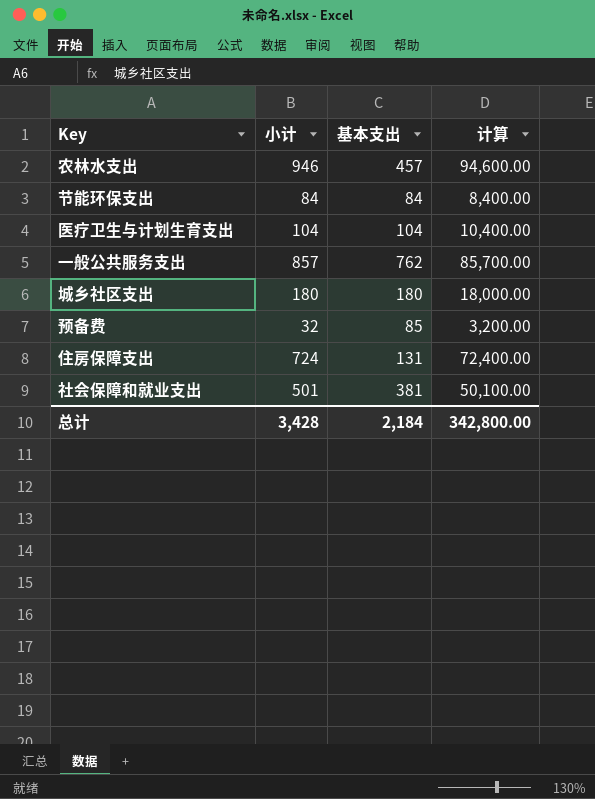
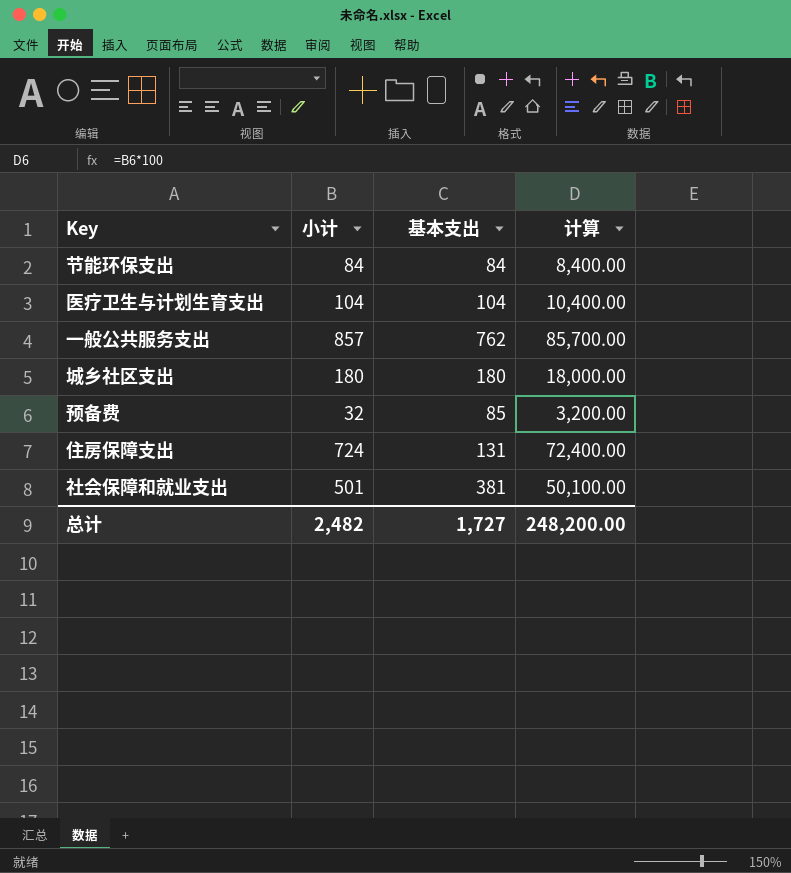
row 农林水支出: 946 | 457 | 94,600.00 -> none
总计 | 小计: 3,428 -> 2,482
总计 | 基本支出: 2,184 -> 1,727
总计 | 计算: 342,800.00 -> 248,200.00

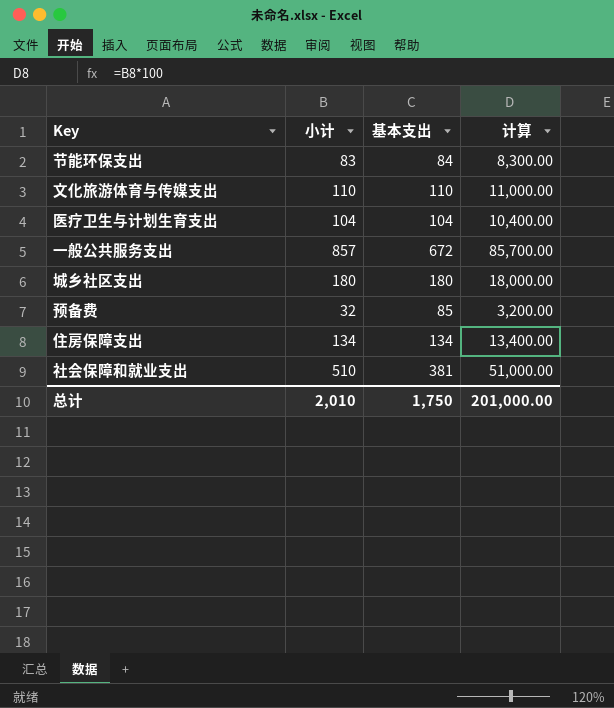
节能环保支出 | 小计: 84 -> 83
节能环保支出 | 计算: 8,400.00 -> 8,300.00
row 文化旅游体育与传媒支出: none -> 110 | 110 | 11,000.00
一般公共服务支出 | 基本支出: 762 -> 672
住房保障支出 | 小计: 724 -> 134
住房保障支出 | 基本支出: 131 -> 134
住房保障支出 | 计算: 72,400.00 -> 13,400.00
社会保障和就业支出 | 小计: 501 -> 510
社会保障和就业支出 | 计算: 50,100.00 -> 51,000.00
总计 | 小计: 2,482 -> 2,010
总计 | 基本支出: 1,727 -> 1,750
总计 | 计算: 248,200.00 -> 201,000.00

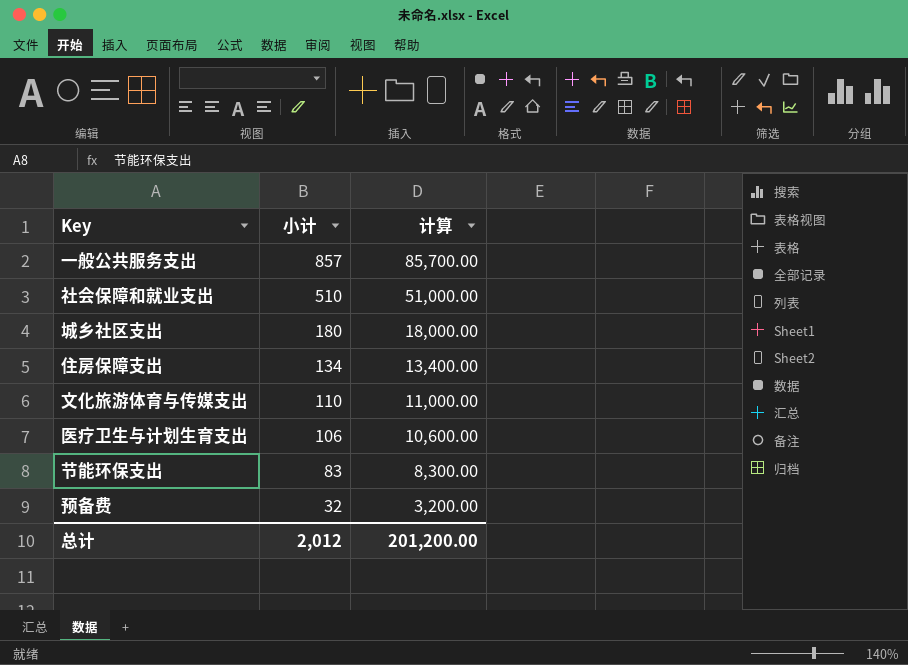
row order: none -> 小计 descending
column 基本支出 | position: 3 -> none
医疗卫生与计划生育支出 | 小计: 104 -> 106
医疗卫生与计划生育支出 | 计算: 10,400.00 -> 10,600.00
总计 | 小计: 2,010 -> 2,012
总计 | 计算: 201,000.00 -> 201,200.00

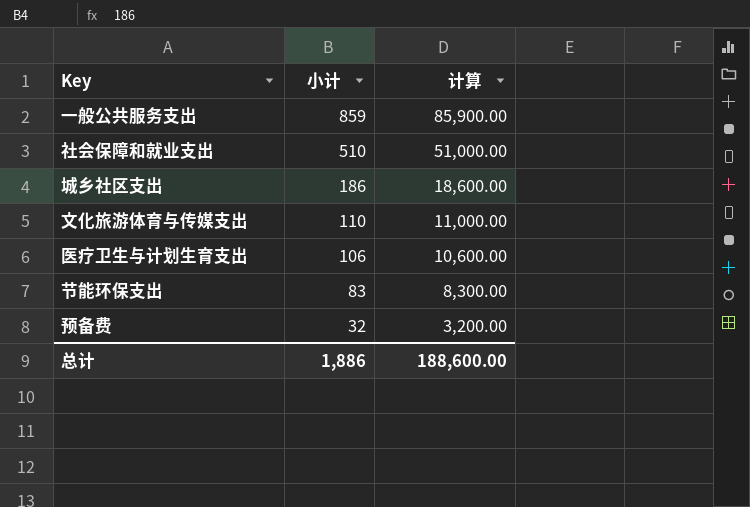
row 住房保障支出: 134 | 13,400.00 -> none
一般公共服务支出 | 小计: 857 -> 859
一般公共服务支出 | 计算: 85,700.00 -> 85,900.00
城乡社区支出 | 小计: 180 -> 186
城乡社区支出 | 计算: 18,000.00 -> 18,600.00
总计 | 小计: 2,012 -> 1,886
总计 | 计算: 201,200.00 -> 188,600.00

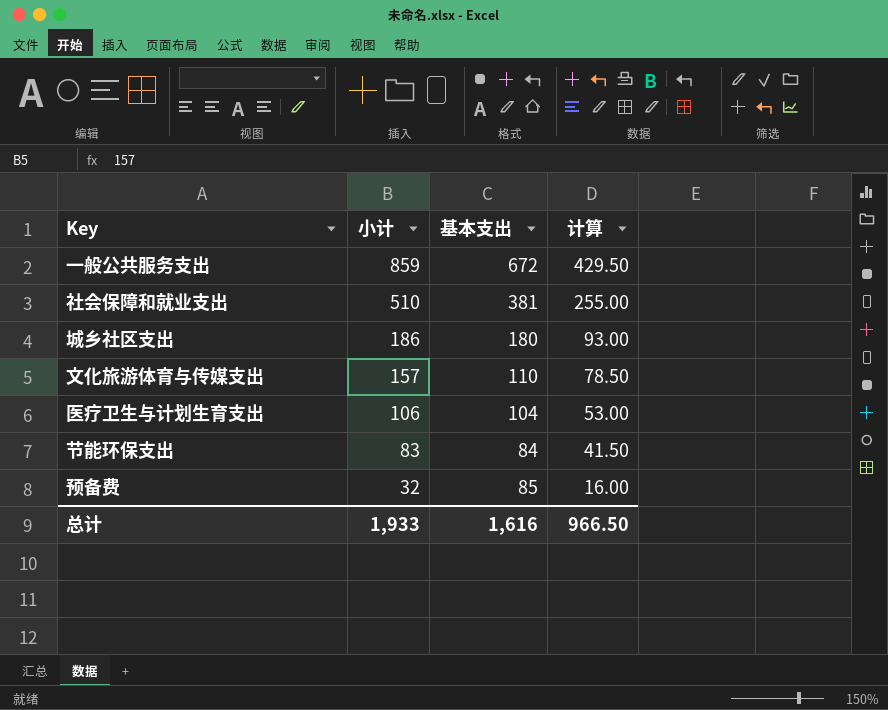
column 基本支出 | position: none -> 3
column 计算 | formula: [小计] * 100 -> [小计] * 0.5
文化旅游体育与传媒支出 | 小计: 110 -> 157
总计 | 小计: 1,886 -> 1,933
总计 | 计算: 188,600.00 -> 966.50

